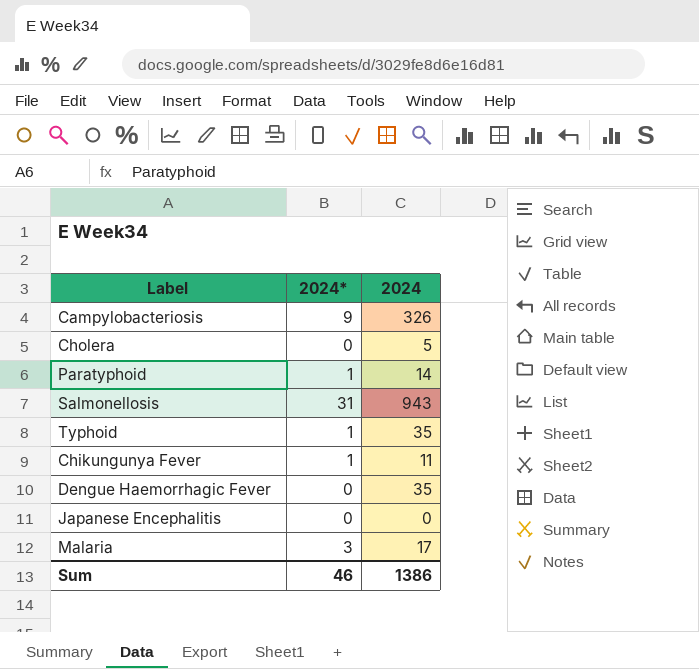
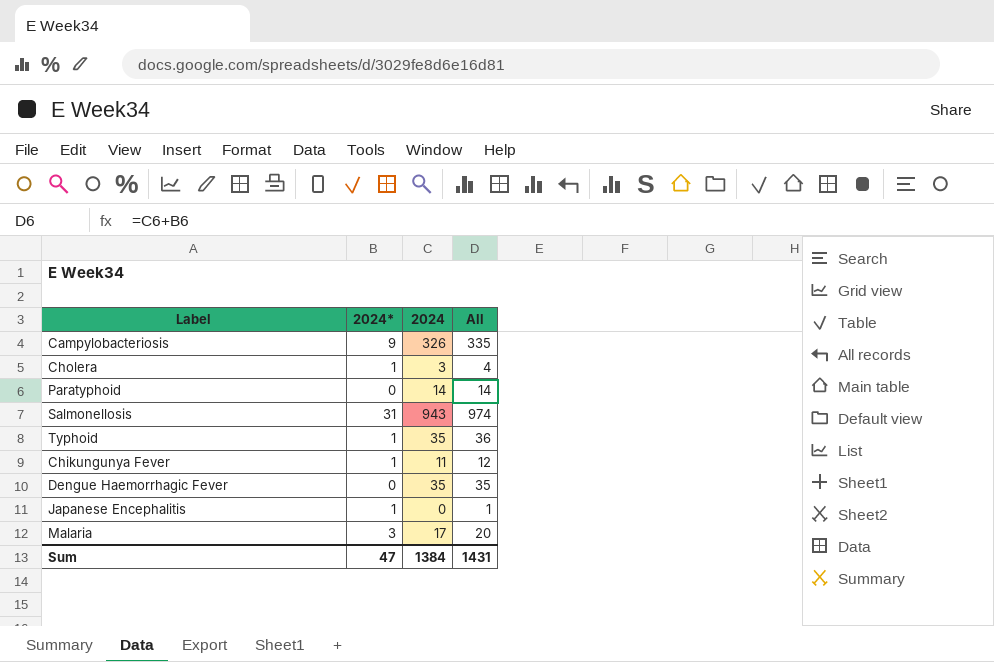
column All | formula: none -> [2024*] + [2024]
Cholera | 2024*: 0 -> 1
Cholera | 2024: 5 -> 3
Paratyphoid | 2024*: 1 -> 0
Japanese Encephalitis | 2024*: 0 -> 1
Sum | 2024*: 46 -> 47
Sum | 2024: 1386 -> 1384

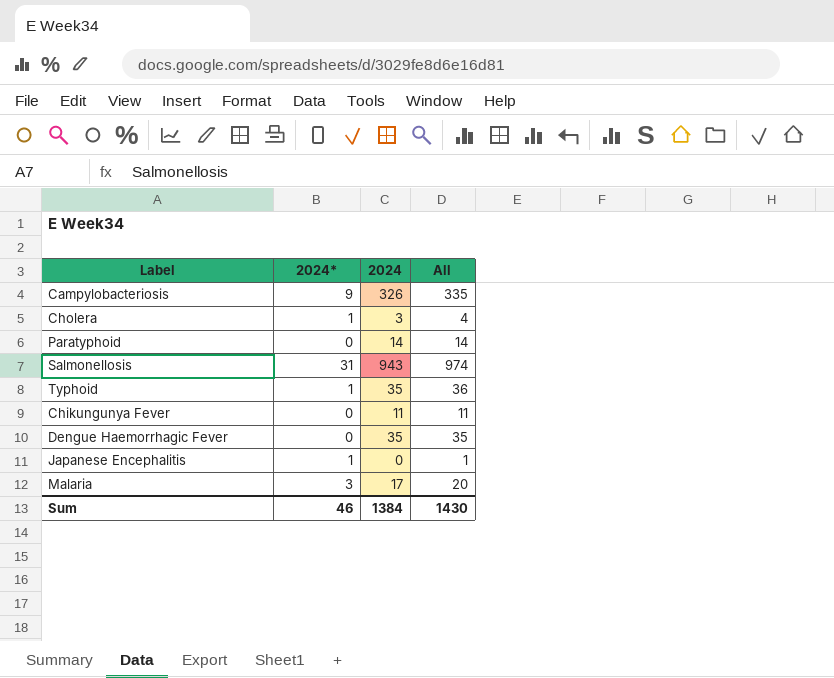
Chikungunya Fever | 2024*: 1 -> 0
Chikungunya Fever | All: 12 -> 11
Sum | 2024*: 47 -> 46
Sum | All: 1431 -> 1430

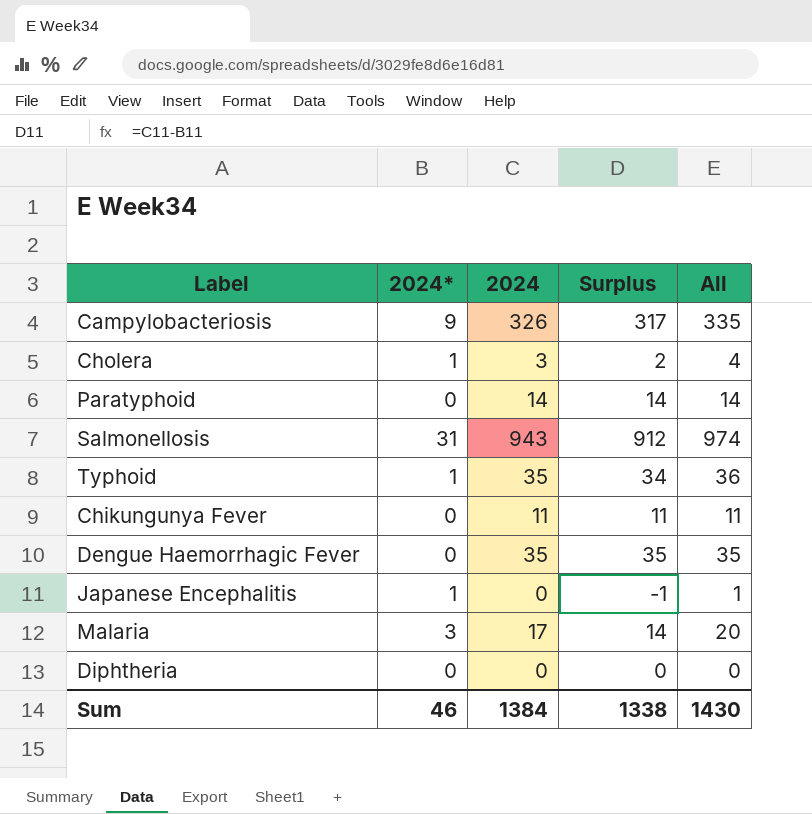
column Surplus | formula: none -> [2024] - [2024*]
row Diphtheria: none -> 0 | 0 | 0 | 0

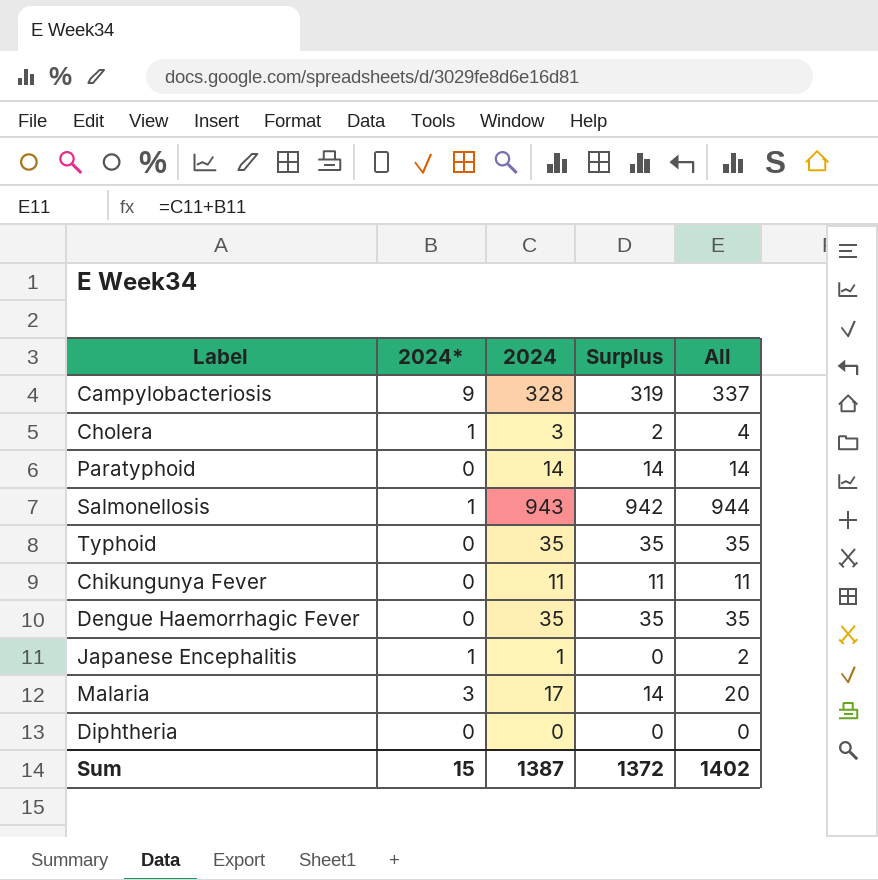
Campylobacteriosis | 2024: 326 -> 328
Campylobacteriosis | Surplus: 317 -> 319
Campylobacteriosis | All: 335 -> 337
Salmonellosis | 2024*: 31 -> 1
Salmonellosis | Surplus: 912 -> 942
Salmonellosis | All: 974 -> 944
Typhoid | 2024*: 1 -> 0
Typhoid | Surplus: 34 -> 35
Typhoid | All: 36 -> 35
Japanese Encephalitis | 2024: 0 -> 1
Japanese Encephalitis | Surplus: -1 -> 0
Japanese Encephalitis | All: 1 -> 2
Sum | 2024*: 46 -> 15
Sum | 2024: 1384 -> 1387
Sum | Surplus: 1338 -> 1372
Sum | All: 1430 -> 1402

